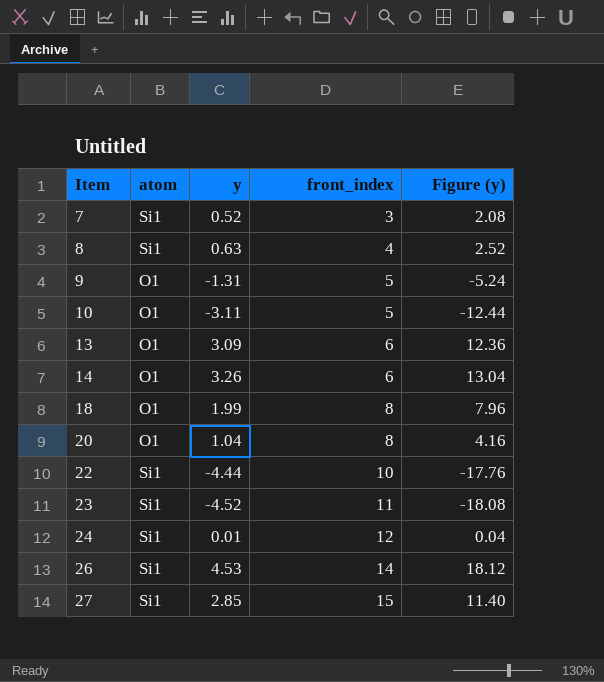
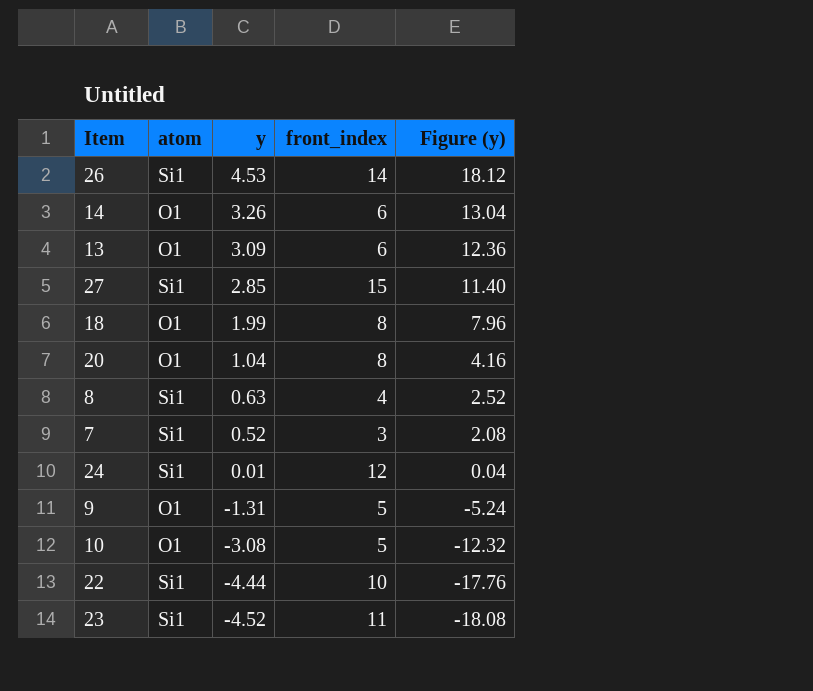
row order: Item ascending -> y descending
10 | y: -3.11 -> -3.08
10 | Figure (y): -12.44 -> -12.32

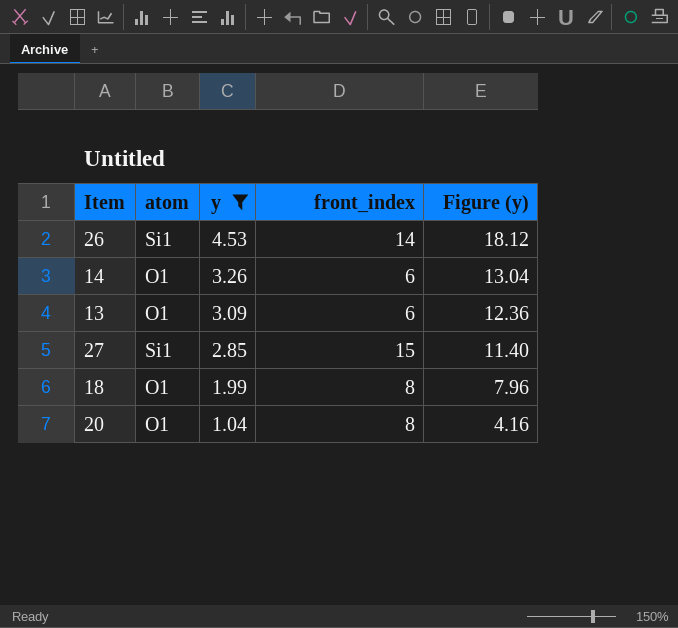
filter: none -> y >= 1.04

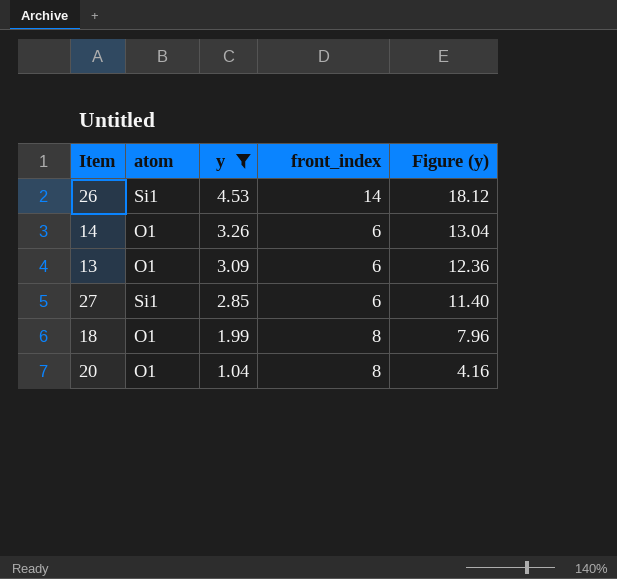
27 | front_index: 15 -> 6

